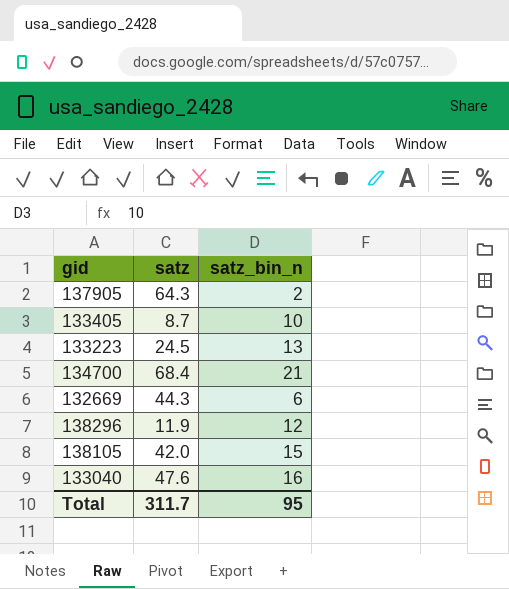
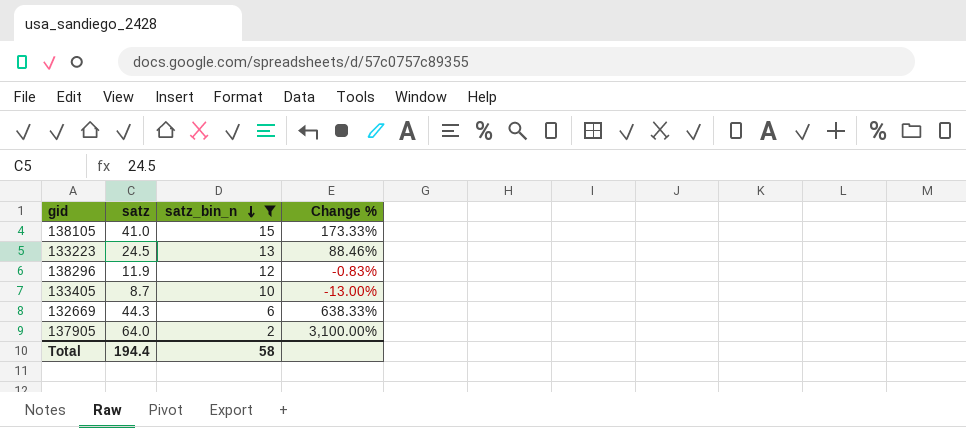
filter: none -> satz_bin_n <= 15
row order: none -> satz_bin_n descending
column Change % | formula: none -> ([satz] - [satz_bin_n]) / [satz_bin_n]
138105 | satz: 42.0 -> 41.0
137905 | satz: 64.3 -> 64.0
Total | satz: 311.7 -> 194.4
Total | satz_bin_n: 95 -> 58

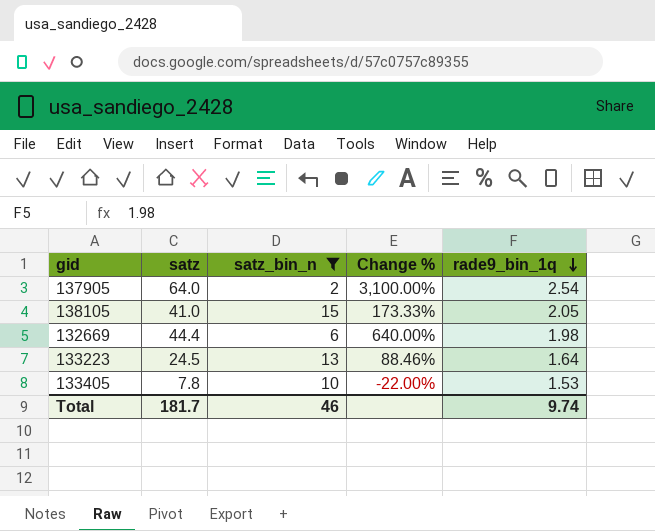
row order: satz_bin_n descending -> rade9_bin_1q descending
column rade9_bin_1q | position: none -> 5
row 138296: 11.9 | 12 | -0.83% -> none
132669 | satz: 44.3 -> 44.4
132669 | Change %: 638.33% -> 640.00%
133405 | satz: 8.7 -> 7.8
133405 | Change %: -13.00% -> -22.00%
Total | satz: 194.4 -> 181.7
Total | satz_bin_n: 58 -> 46

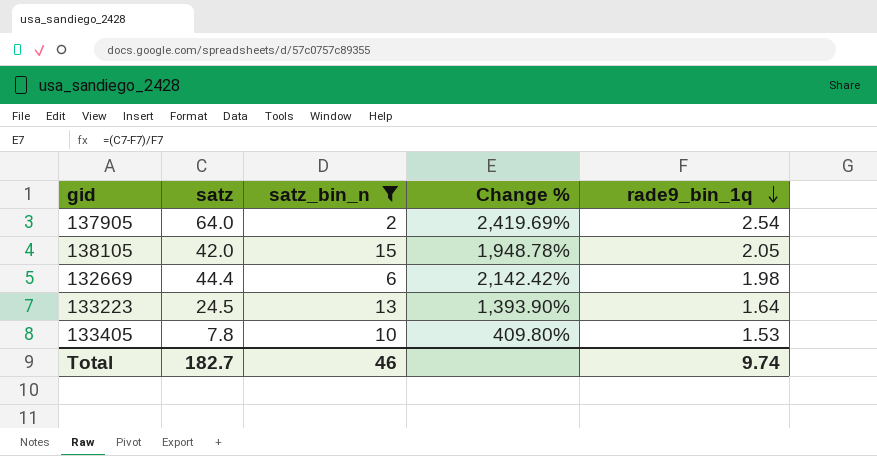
column Change % | formula: ([satz] - [satz_bin_n]) / [satz_bin_n] -> ([satz] - [rade9_bin_1q]) / [rade9_bin_1q]
138105 | satz: 41.0 -> 42.0
Total | satz: 181.7 -> 182.7

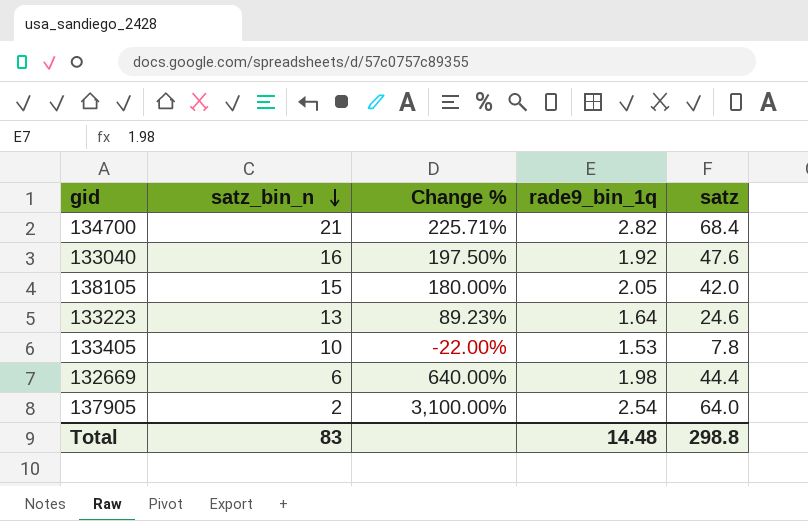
filter: satz_bin_n <= 15 -> none
row order: rade9_bin_1q descending -> satz_bin_n descending
column Change % | formula: ([satz] - [rade9_bin_1q]) / [rade9_bin_1q] -> ([satz] - [satz_bin_n]) / [satz_bin_n]
column satz | position: 2 -> 5
133223 | satz: 24.5 -> 24.6
Total | satz_bin_n: 46 -> 83
Total | rade9_bin_1q: 9.74 -> 14.48
Total | satz: 182.7 -> 298.8

